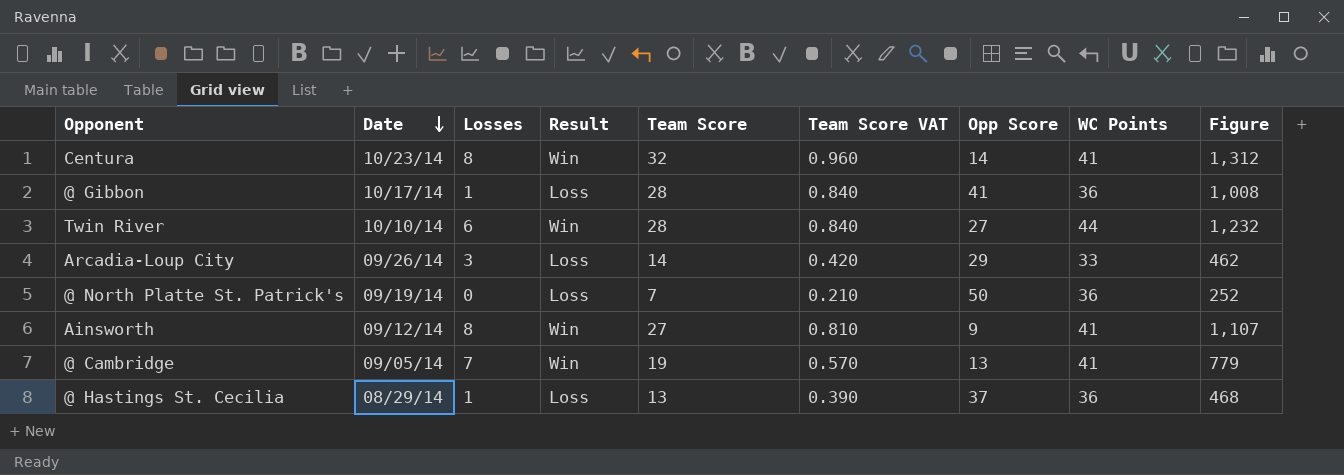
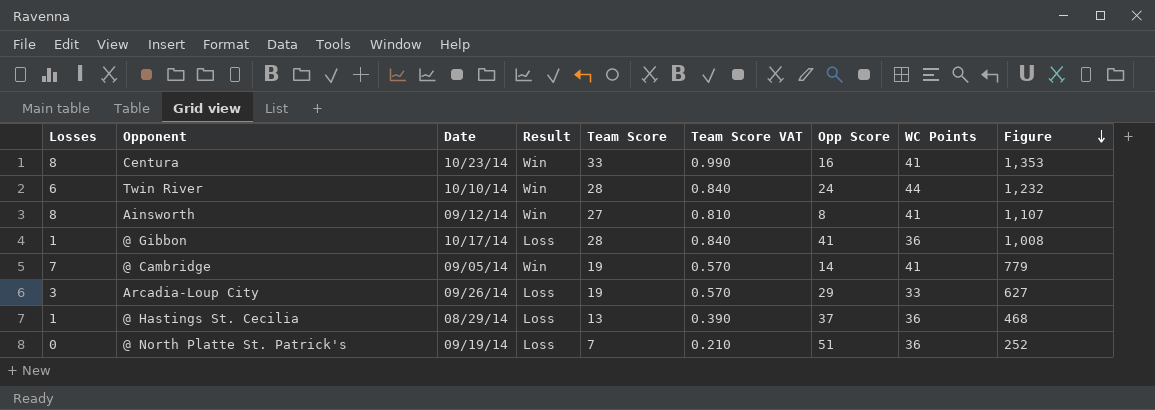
row order: Date descending -> Figure descending
column Losses | position: 3 -> 1
Centura | Team Score: 32 -> 33
Centura | Team Score VAT: 0.960 -> 0.990
Centura | Opp Score: 14 -> 16
Centura | Figure: 1,312 -> 1,353
Twin River | Opp Score: 27 -> 24
Ainsworth | Opp Score: 9 -> 8
@ Cambridge | Opp Score: 13 -> 14
Arcadia-Loup City | Team Score: 14 -> 19
Arcadia-Loup City | Team Score VAT: 0.420 -> 0.570
Arcadia-Loup City | Figure: 462 -> 627
@ North Platte St. Patrick's | Opp Score: 50 -> 51

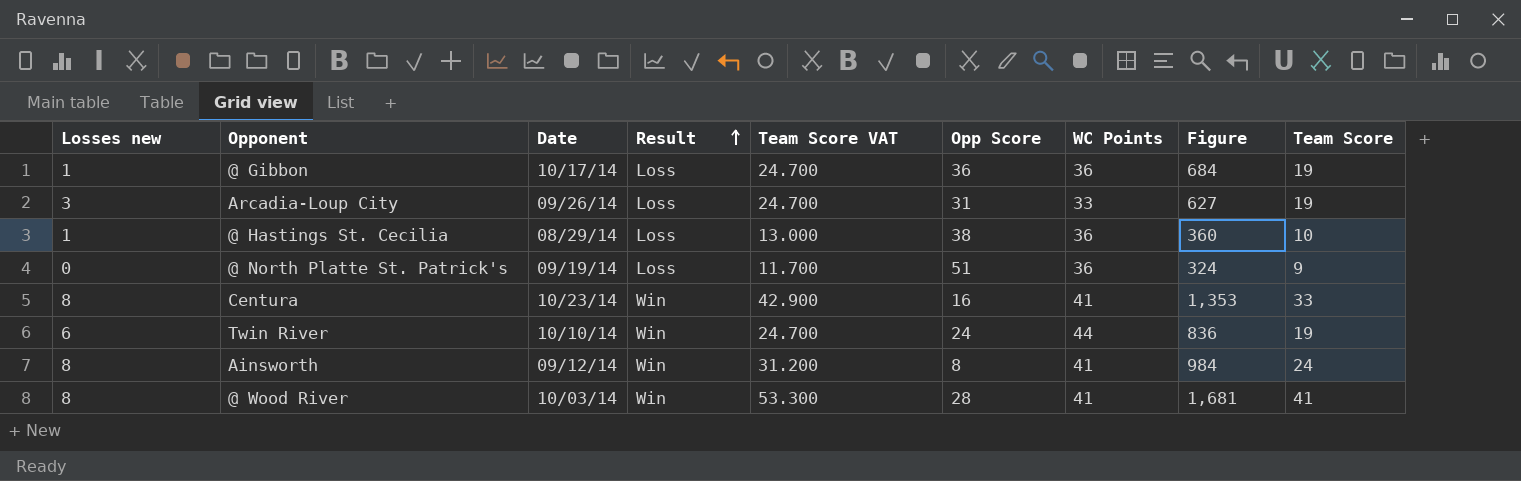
row order: Figure descending -> Result ascending
column name: Losses -> Losses new
column Team Score VAT | formula: [Team Score] * 0.03 -> [Team Score] * 1.3
column Team Score | position: 5 -> 9
row @ Cambridge: 7 | 09/05/14 | Win | 19 | 0.570 | 14 | 41 | 779 -> none
@ Gibbon | Opp Score: 41 -> 36
@ Gibbon | Figure: 1,008 -> 684
@ Gibbon | Team Score: 28 -> 19
Arcadia-Loup City | Opp Score: 29 -> 31
@ Hastings St. Cecilia | Opp Score: 37 -> 38
@ Hastings St. Cecilia | Figure: 468 -> 360
@ Hastings St. Cecilia | Team Score: 13 -> 10
@ North Platte St. Patrick's | Figure: 252 -> 324
@ North Platte St. Patrick's | Team Score: 7 -> 9
Twin River | Figure: 1,232 -> 836
Twin River | Team Score: 28 -> 19
Ainsworth | Figure: 1,107 -> 984
Ainsworth | Team Score: 27 -> 24
row @ Wood River: none -> 8 | 10/03/14 | Win | 53.300 | 28 | 41 | 1,681 | 41

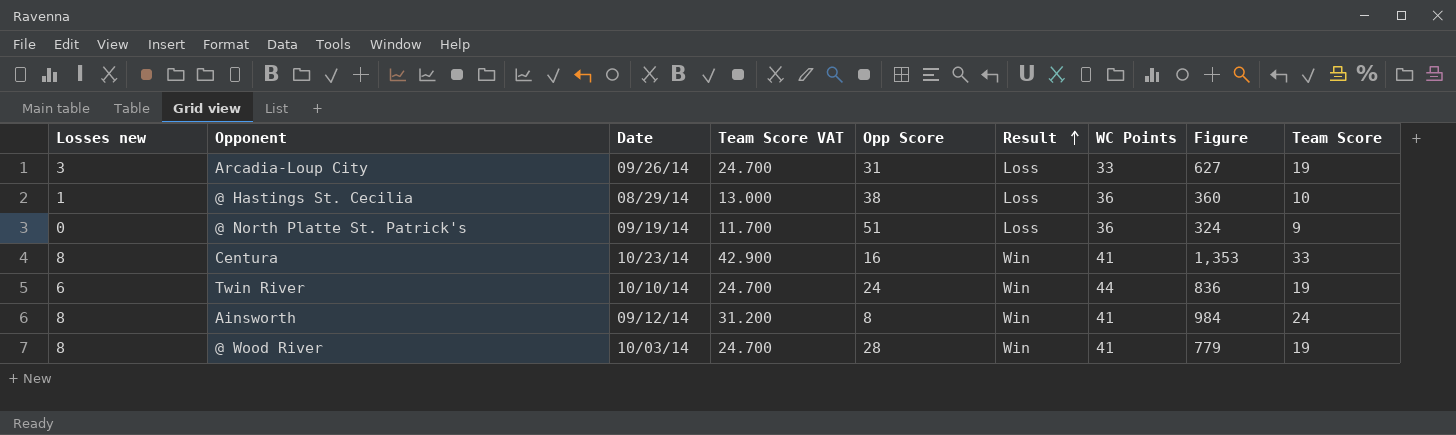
column Result | position: 4 -> 6
row @ Gibbon: 1 | 10/17/14 | Loss | 24.700 | 36 | 36 | 684 | 19 -> none
@ Wood River | Team Score VAT: 53.300 -> 24.700
@ Wood River | Figure: 1,681 -> 779
@ Wood River | Team Score: 41 -> 19

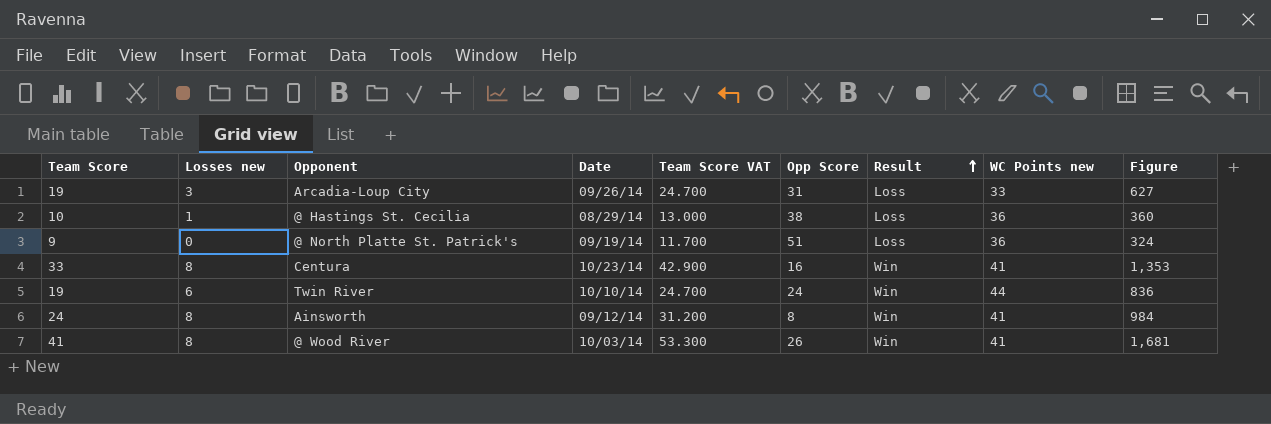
column Team Score | position: 9 -> 1
column name: WC Points -> WC Points new
@ Wood River | Team Score: 19 -> 41
@ Wood River | Team Score VAT: 24.700 -> 53.300
@ Wood River | Opp Score: 28 -> 26
@ Wood River | Figure: 779 -> 1,681

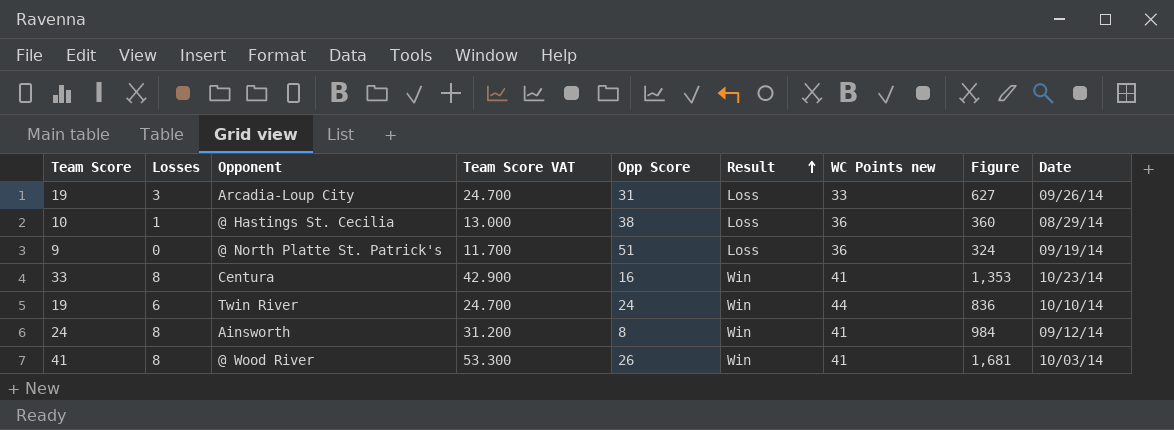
column name: Losses new -> Losses
column Date | position: 4 -> 9

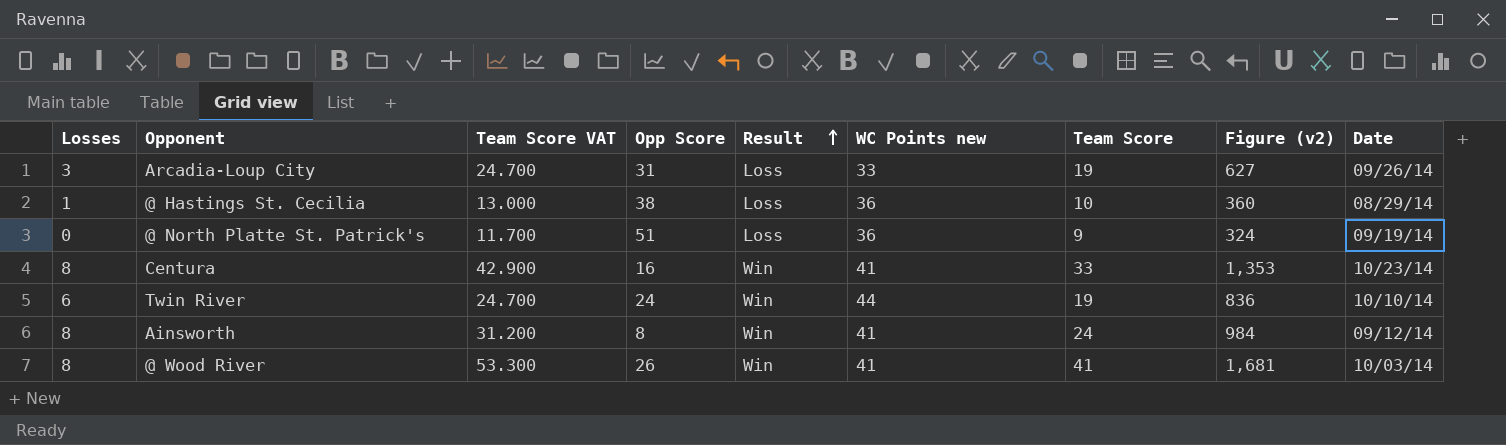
column Team Score | position: 1 -> 7
column name: Figure -> Figure (v2)

